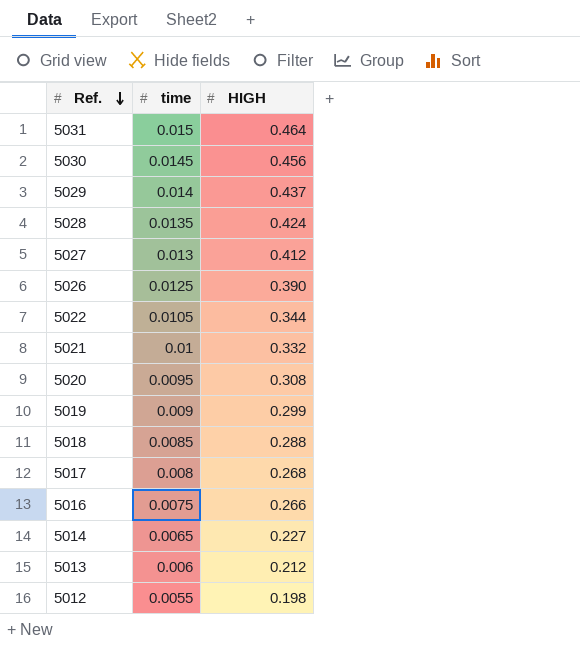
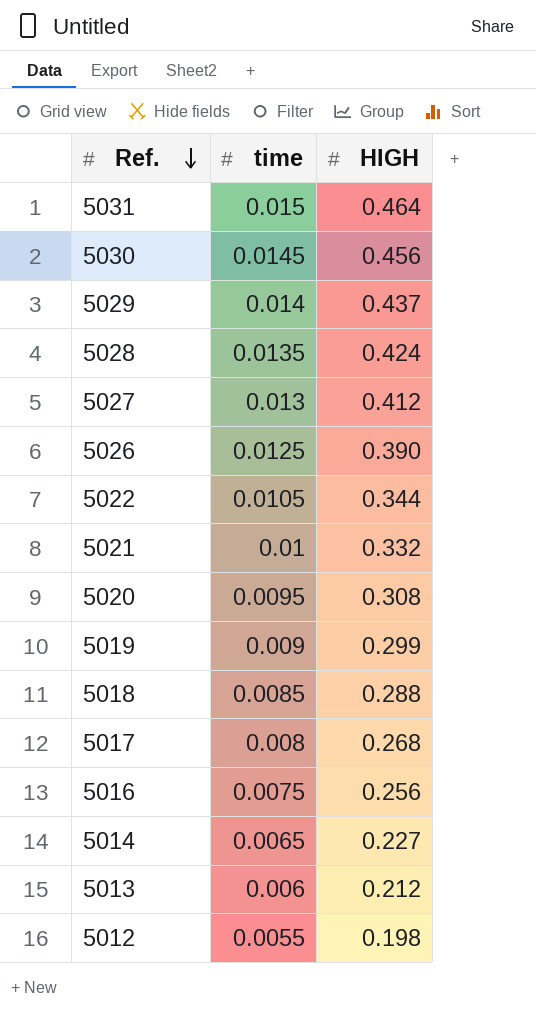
5016 | HIGH: 0.266 -> 0.256

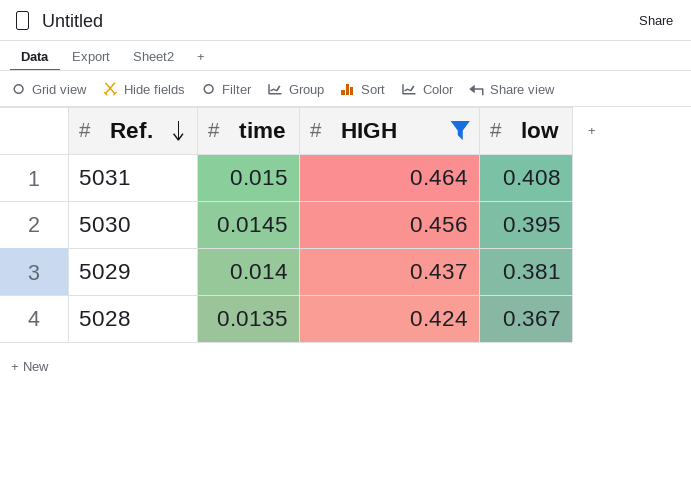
filter: none -> HIGH >= 0.424
column low | position: none -> 4

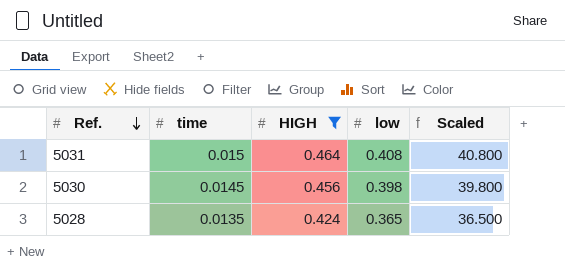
column Scaled | formula: none -> [low] * 100
row 5029: 0.014 | 0.437 | 0.381 -> none
5030 | low: 0.395 -> 0.398
5028 | low: 0.367 -> 0.365

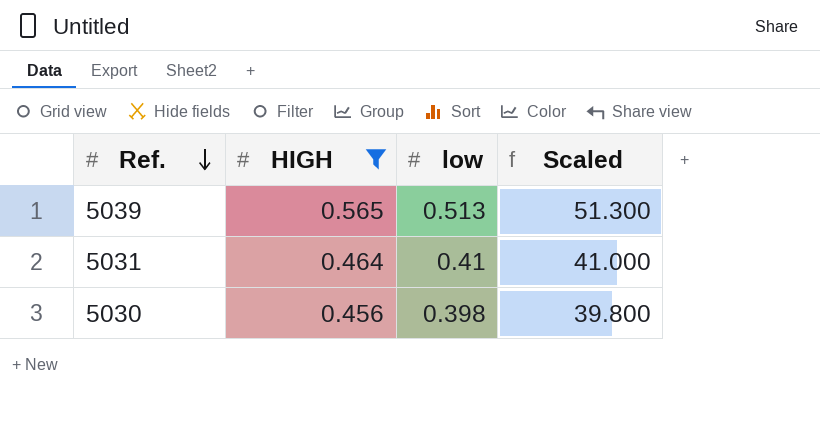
column time | position: 2 -> none
row 5028: 0.0135 | 0.424 | 0.365 | 36.500 -> none
row 5039: none -> 0.565 | 0.513 | 51.300
5031 | low: 0.408 -> 0.41
5031 | Scaled: 40.800 -> 41.000

